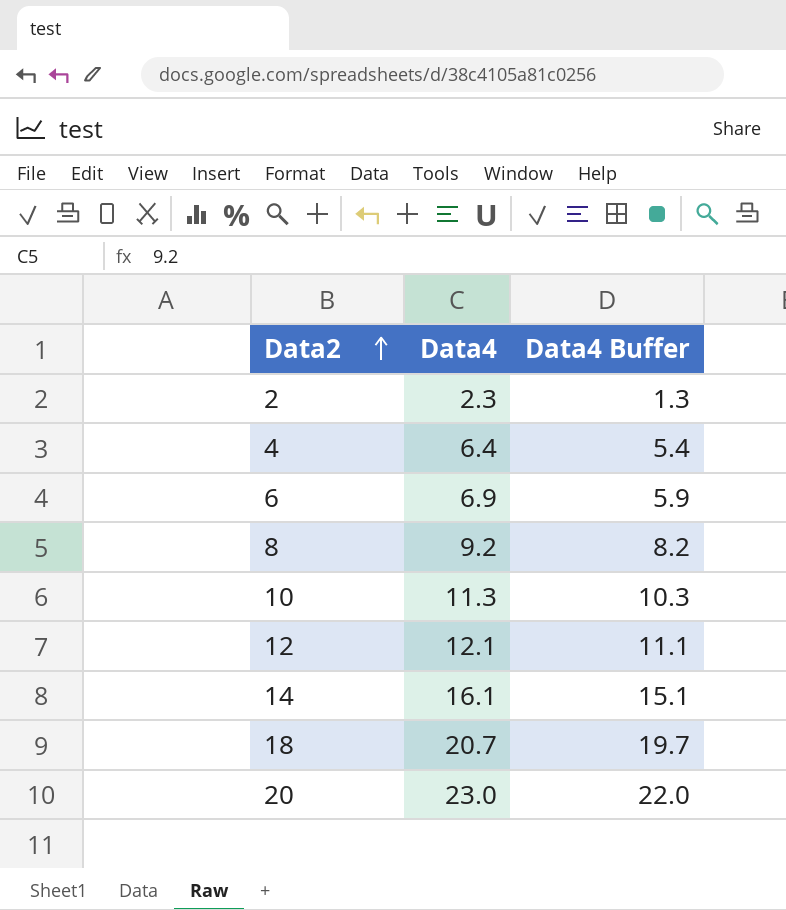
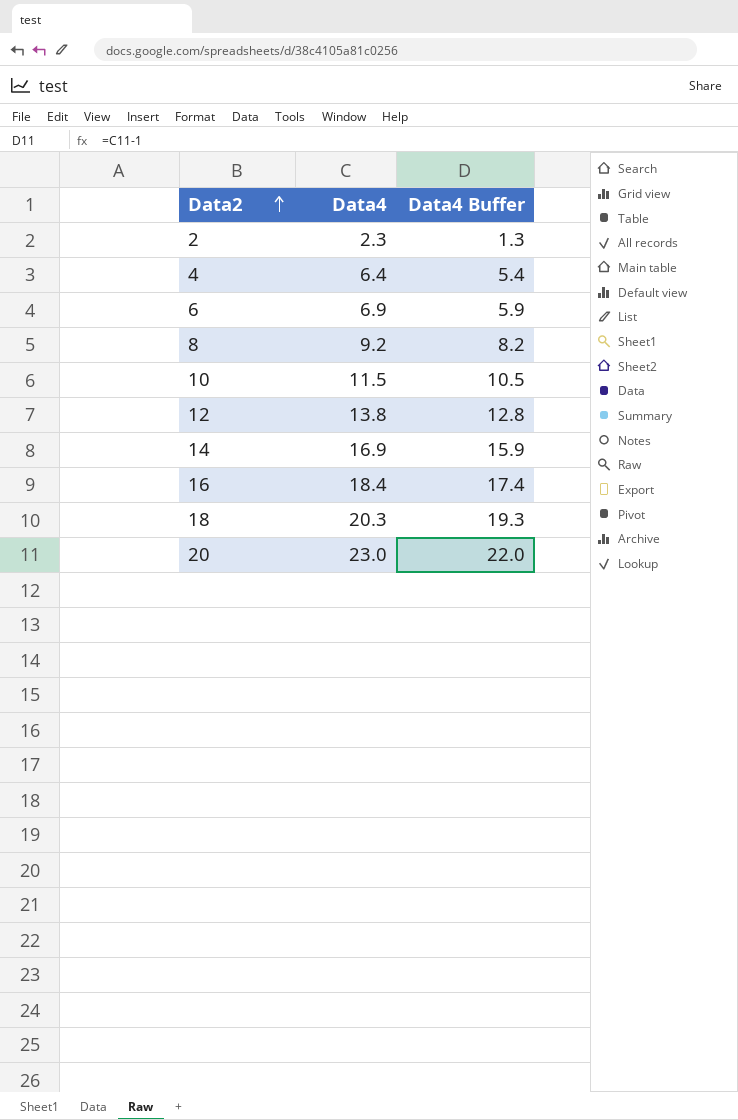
10 | Data4: 11.3 -> 11.5
10 | Data4 Buffer: 10.3 -> 10.5
12 | Data4: 12.1 -> 13.8
12 | Data4 Buffer: 11.1 -> 12.8
14 | Data4: 16.1 -> 16.9
14 | Data4 Buffer: 15.1 -> 15.9
row 16: none -> 18.4 | 17.4
18 | Data4: 20.7 -> 20.3
18 | Data4 Buffer: 19.7 -> 19.3

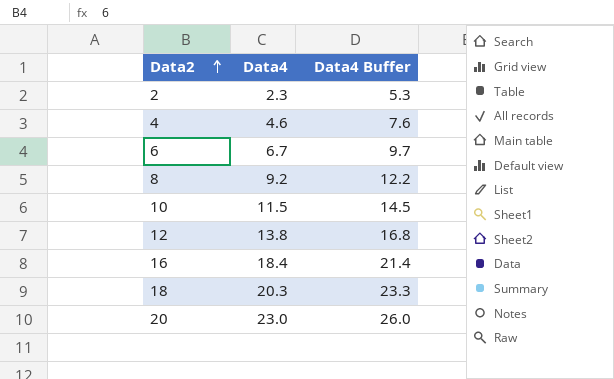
column Data4 Buffer | formula: [Data4] - 1 -> [Data4] + 3
row 14: 16.9 | 15.9 -> none
4 | Data4: 6.4 -> 4.6
6 | Data4: 6.9 -> 6.7

